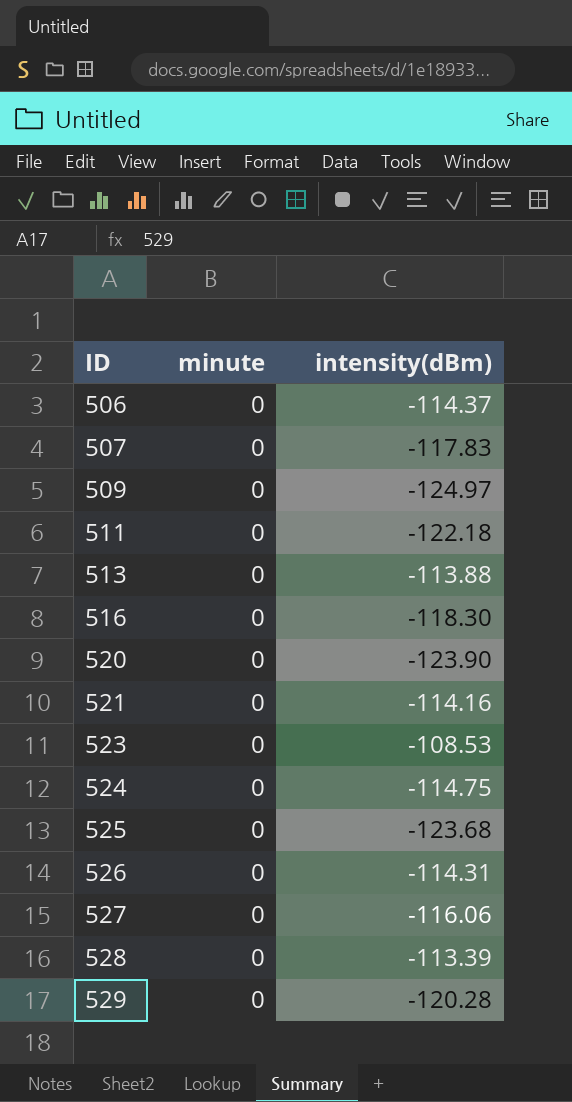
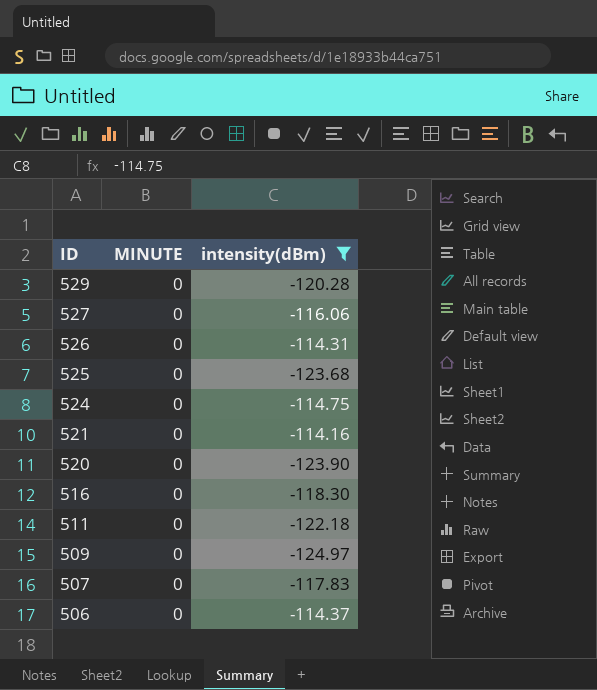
filter: none -> intensity(dBm) <= -114.16
row order: ID ascending -> ID descending
column name: minute -> MINUTE

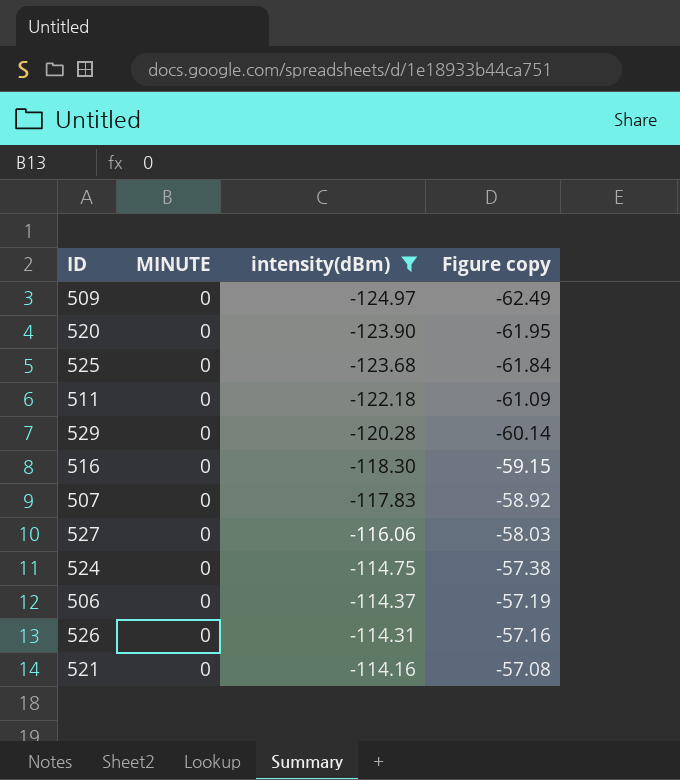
row order: ID descending -> intensity(dBm) ascending
column Figure copy | formula: none -> [intensity(dBm)] * 0.5

